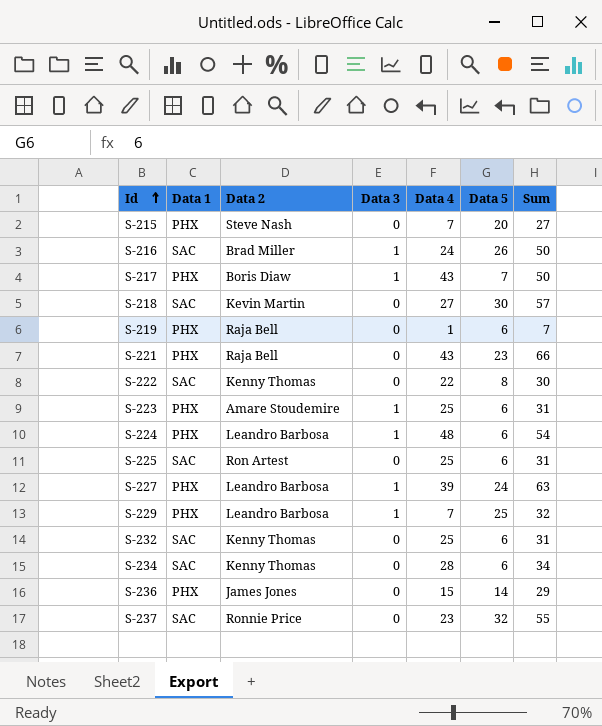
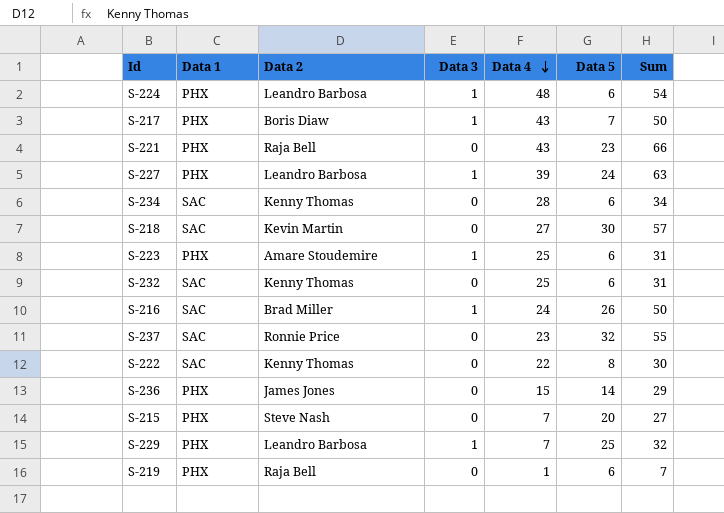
row order: Id ascending -> Data 4 descending
row S-225: SAC | Ron Artest | 0 | 25 | 6 | 31 -> none

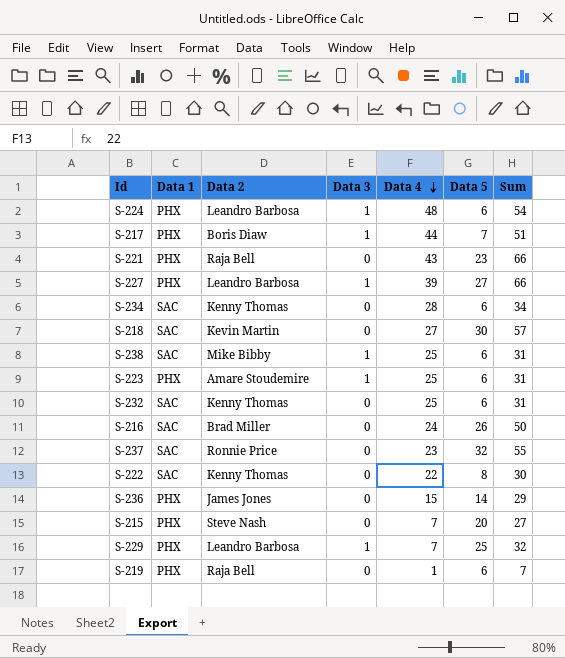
S-217 | Data 4: 43 -> 44
S-217 | Sum: 50 -> 51
S-227 | Data 5: 24 -> 27
S-227 | Sum: 63 -> 66
row S-238: none -> SAC | Mike Bibby | 1 | 25 | 6 | 31
S-216 | Data 3: 1 -> 0

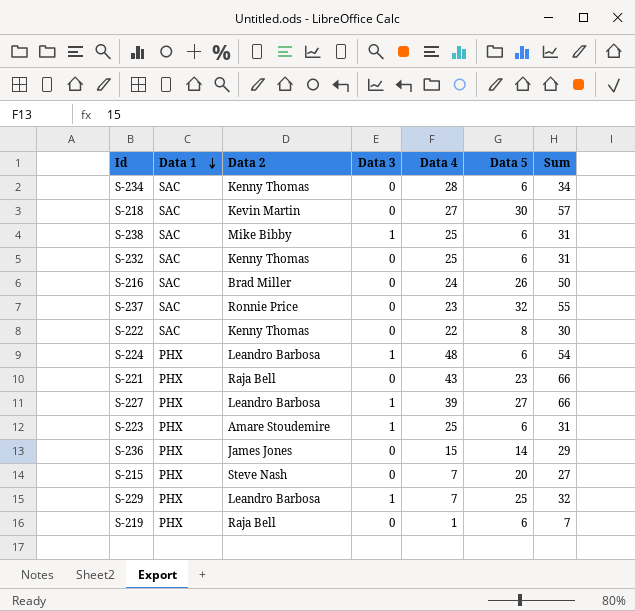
row order: Data 4 descending -> Data 1 descending
row S-217: PHX | Boris Diaw | 1 | 44 | 7 | 51 -> none

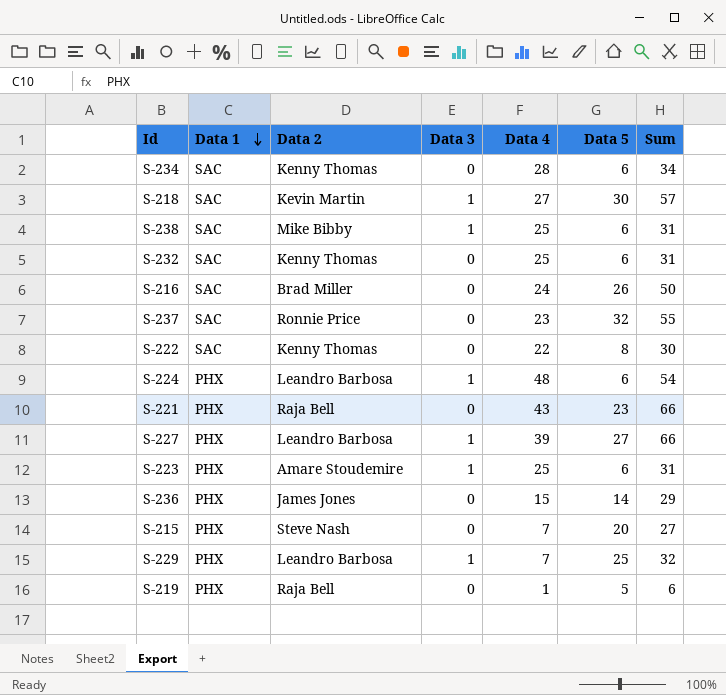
S-218 | Data 3: 0 -> 1
S-219 | Data 5: 6 -> 5
S-219 | Sum: 7 -> 6

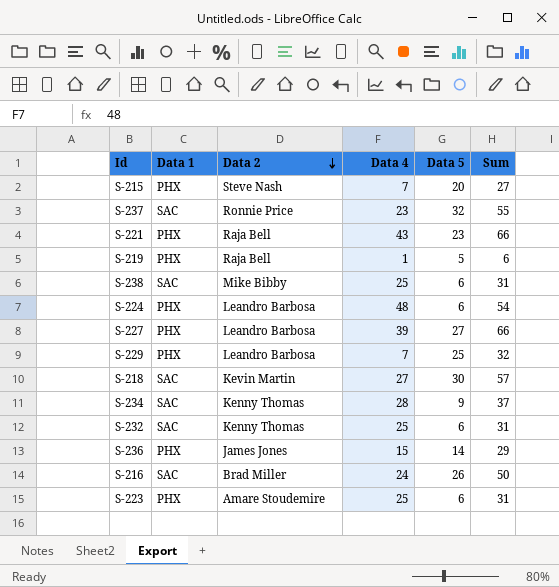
row order: Data 1 descending -> Data 2 descending
column Data 3 | position: 4 -> none
row S-222: SAC | Kenny Thomas | 0 | 22 | 8 | 30 -> none
S-234 | Data 5: 6 -> 9
S-234 | Sum: 34 -> 37

